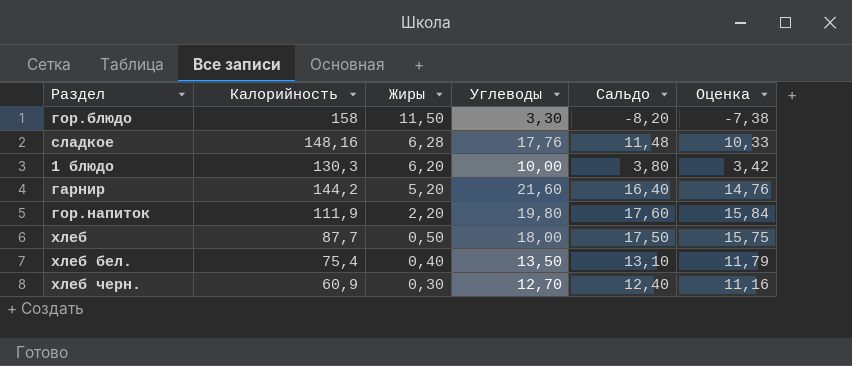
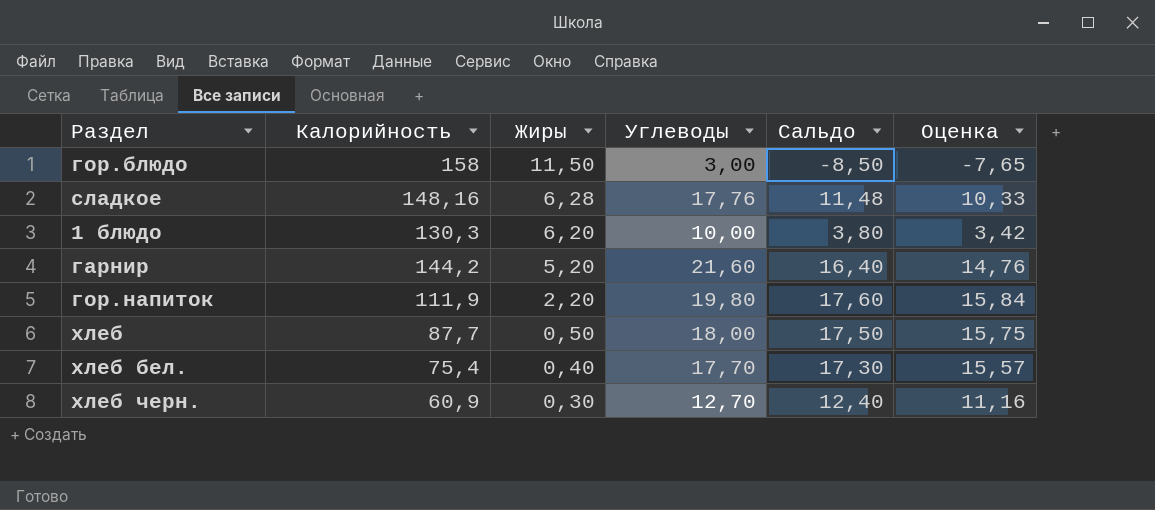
гор.блюдо | Углеводы: 3,30 -> 3,00
гор.блюдо | Сальдо: -8,20 -> -8,50
гор.блюдо | Оценка: -7,38 -> -7,65
хлеб бел. | Углеводы: 13,50 -> 17,70
хлеб бел. | Сальдо: 13,10 -> 17,30
хлеб бел. | Оценка: 11,79 -> 15,57

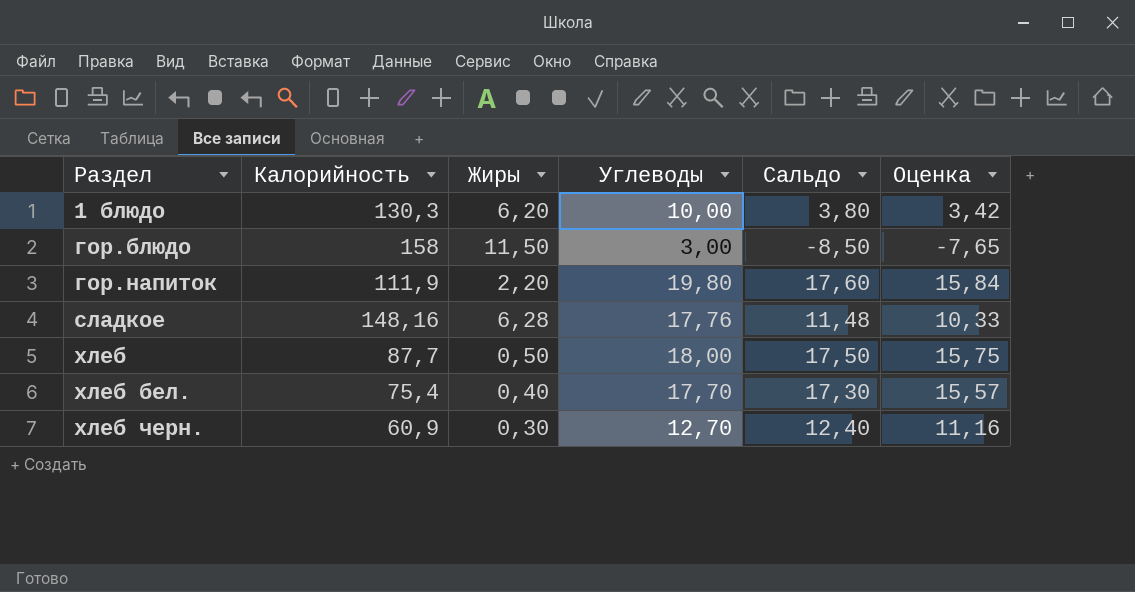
row order: Жиры descending -> Раздел ascending
row гарнир: 144,2 | 5,20 | 21,60 | 16,40 | 14,76 -> none

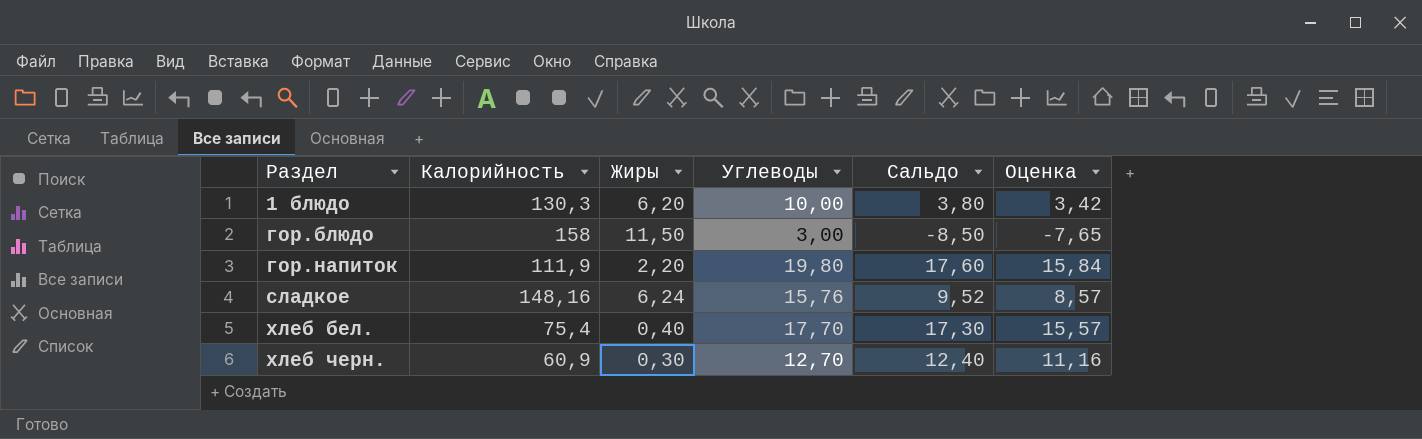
row хлеб: 87,7 | 0,50 | 18,00 | 17,50 | 15,75 -> none
сладкое | Жиры: 6,28 -> 6,24
сладкое | Углеводы: 17,76 -> 15,76
сладкое | Сальдо: 11,48 -> 9,52
сладкое | Оценка: 10,33 -> 8,57

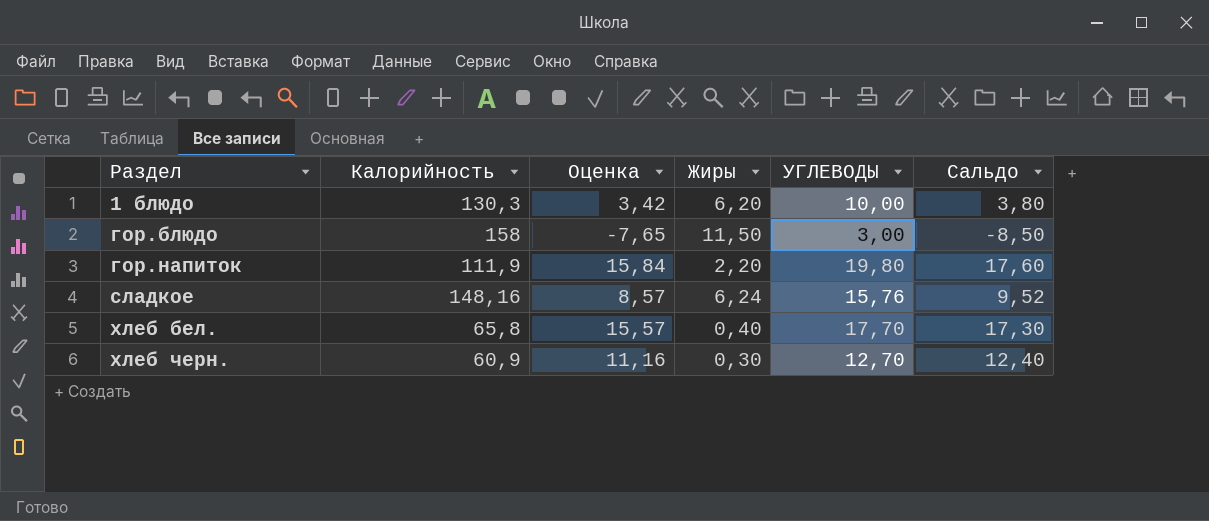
column Оценка | position: 6 -> 3
column name: Углеводы -> УГЛЕВОДЫ
хлеб бел. | Калорийность: 75,4 -> 65,8

